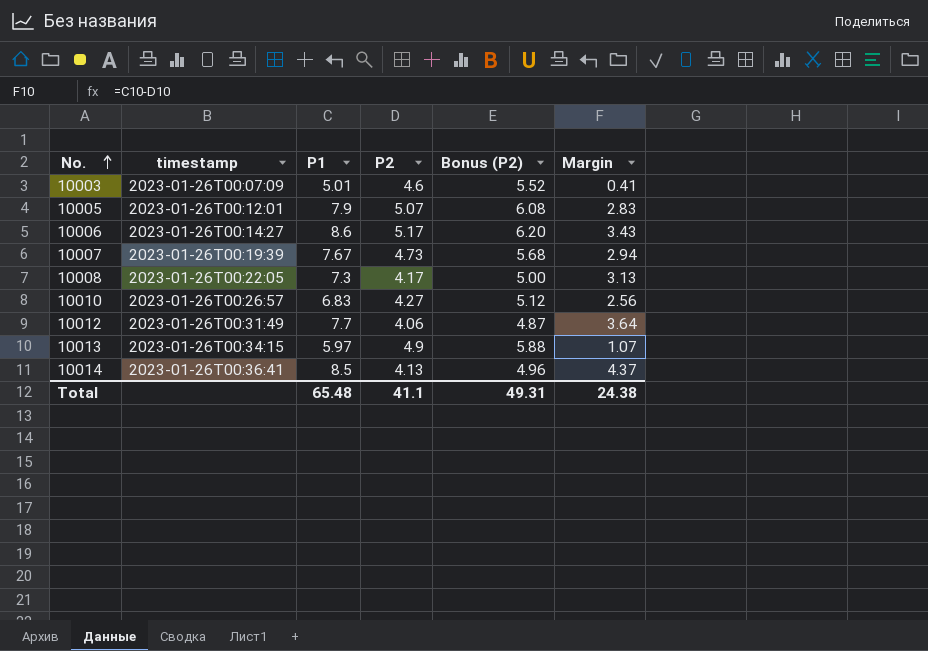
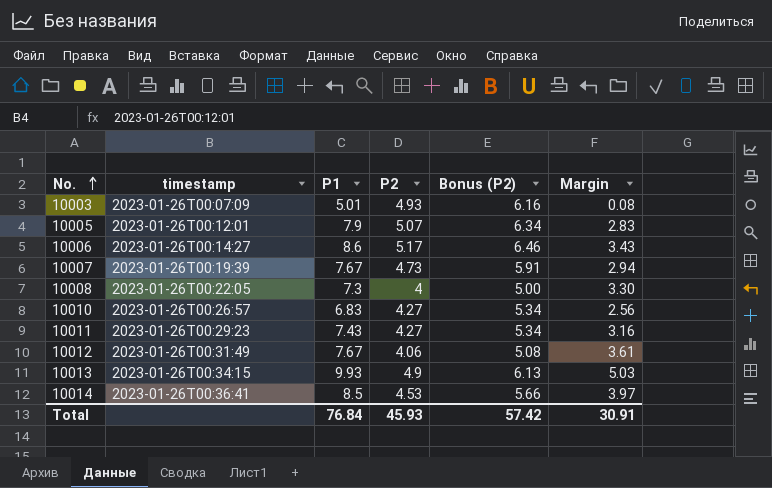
column Bonus (P2) | formula: [P2] * 1.2 -> [P2] * 1.25
10003 | P2: 4.6 -> 4.93
10003 | Margin: 0.41 -> 0.08
10008 | P2: 4.17 -> 4
10008 | Margin: 3.13 -> 3.30
row 10011: none -> 2023-01-26T00:29:23 | 7.43 | 4.27 | 5.34 | 3.16
10012 | P1: 7.7 -> 7.67
10012 | Margin: 3.64 -> 3.61
10013 | P1: 5.97 -> 9.93
10013 | Margin: 1.07 -> 5.03
10014 | P2: 4.13 -> 4.53
10014 | Margin: 4.37 -> 3.97
Total | P1: 65.48 -> 76.84
Total | P2: 41.1 -> 45.93
Total | Bonus (P2): 49.31 -> 57.42
Total | Margin: 24.38 -> 30.91

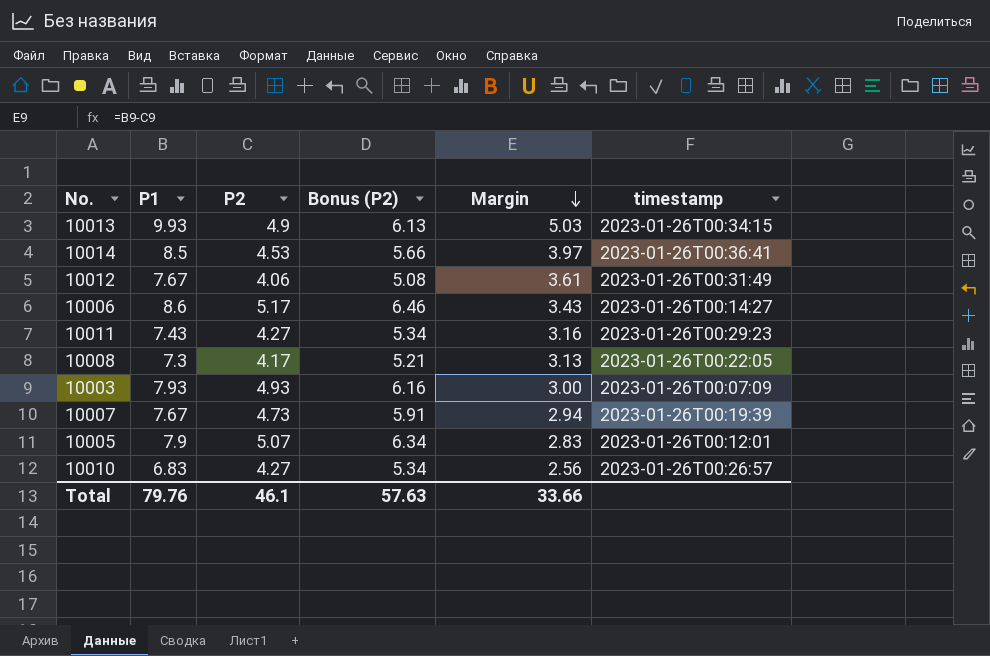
row order: No. ascending -> Margin descending
column timestamp | position: 2 -> 6
10008 | P2: 4 -> 4.17
10008 | Bonus (P2): 5.00 -> 5.21
10008 | Margin: 3.30 -> 3.13
10003 | P1: 5.01 -> 7.93
10003 | Margin: 0.08 -> 3.00
Total | P1: 76.84 -> 79.76
Total | P2: 45.93 -> 46.1
Total | Bonus (P2): 57.42 -> 57.63
Total | Margin: 30.91 -> 33.66

